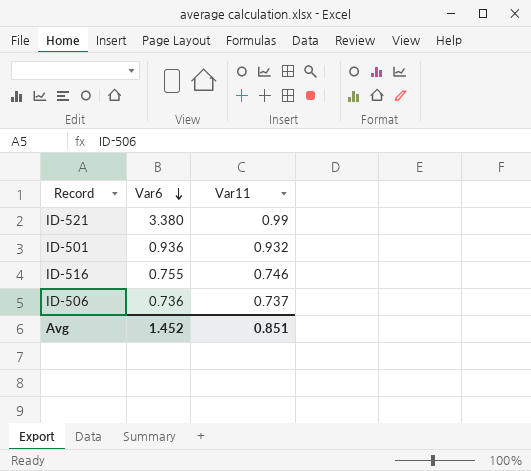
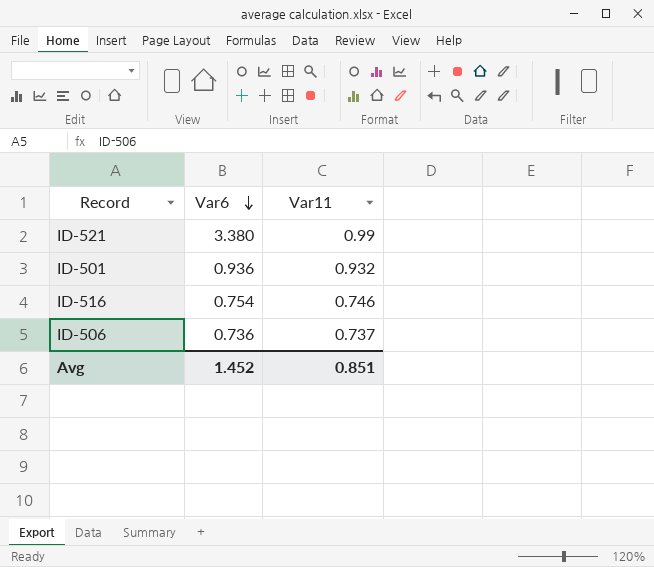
ID-516 | Var6: 0.755 -> 0.754

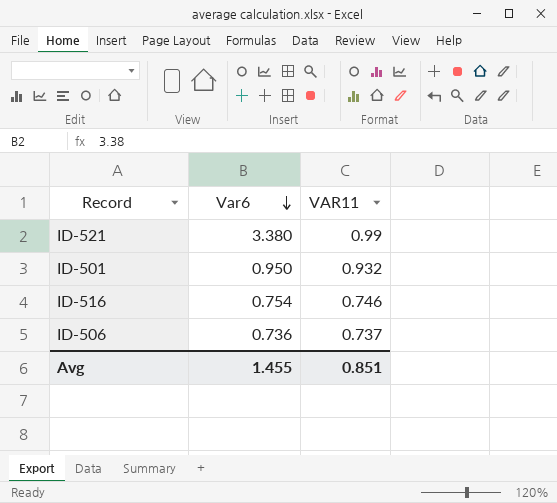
column name: Var11 -> VAR11
ID-501 | Var6: 0.936 -> 0.950
Avg | Var6: 1.452 -> 1.455

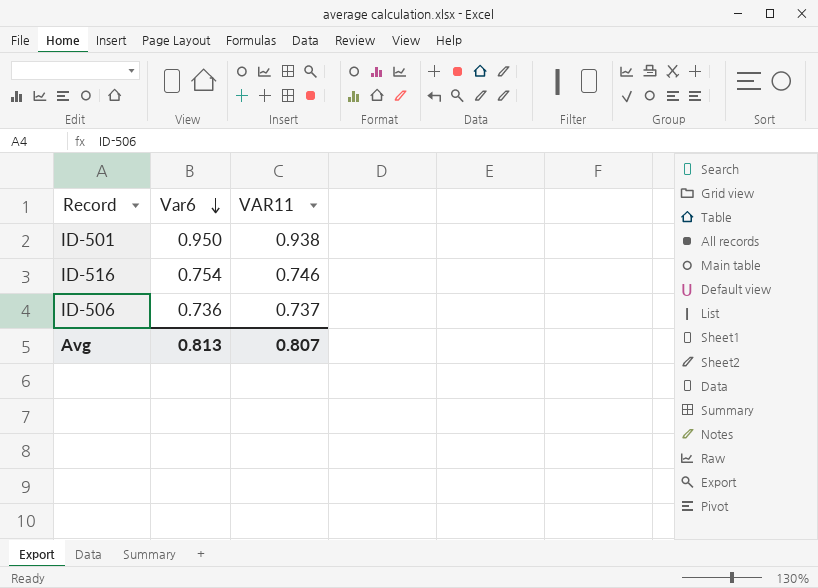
row ID-521: 3.380 | 0.99 -> none
ID-501 | VAR11: 0.932 -> 0.938
Avg | Var6: 1.455 -> 0.813
Avg | VAR11: 0.851 -> 0.807

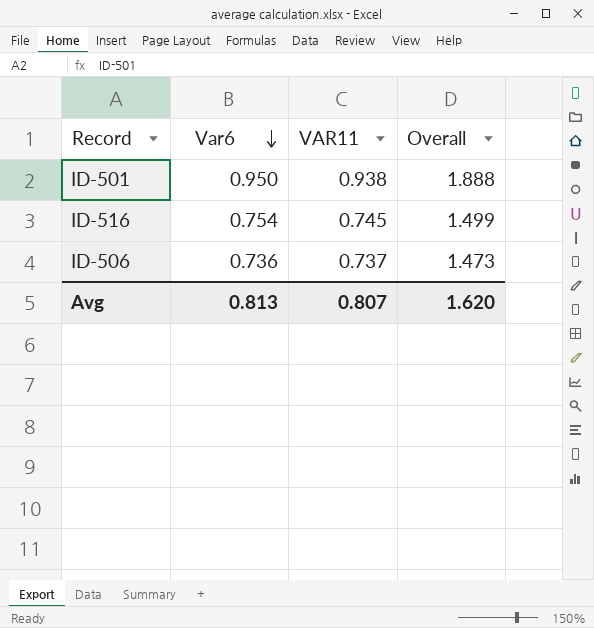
column Overall | formula: none -> [Var6] + [VAR11]
ID-516 | VAR11: 0.746 -> 0.745

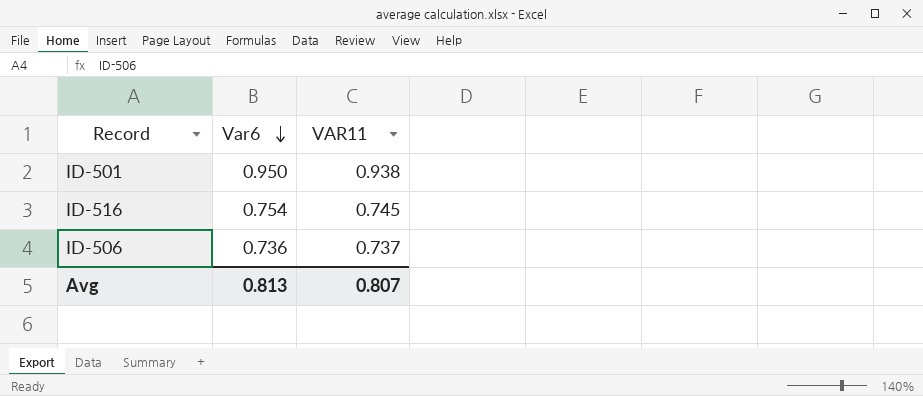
column Overall | formula: [Var6] + [VAR11] -> none

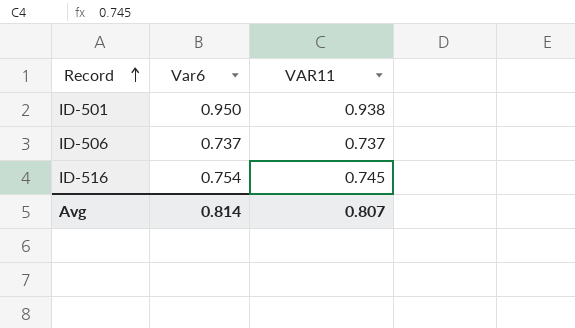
row order: Var6 descending -> Record ascending
ID-506 | Var6: 0.736 -> 0.737
Avg | Var6: 0.813 -> 0.814

